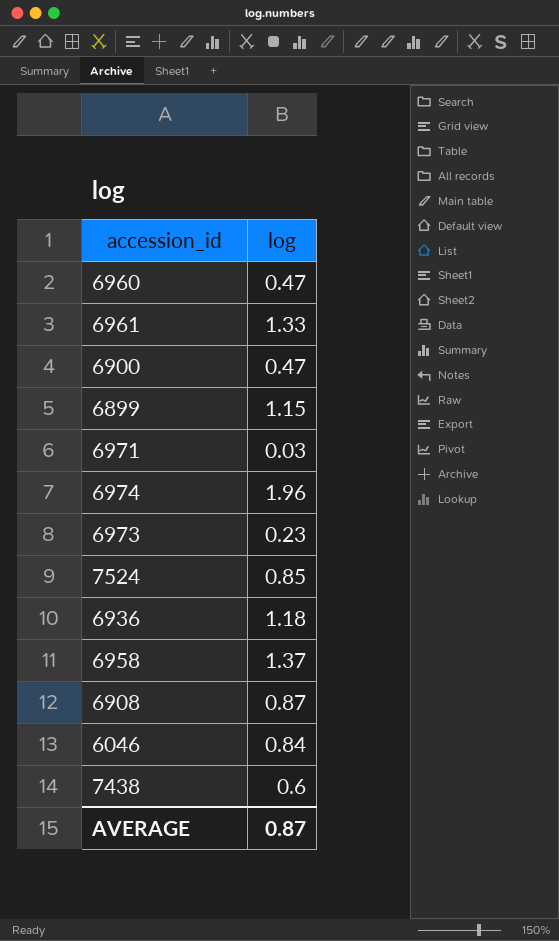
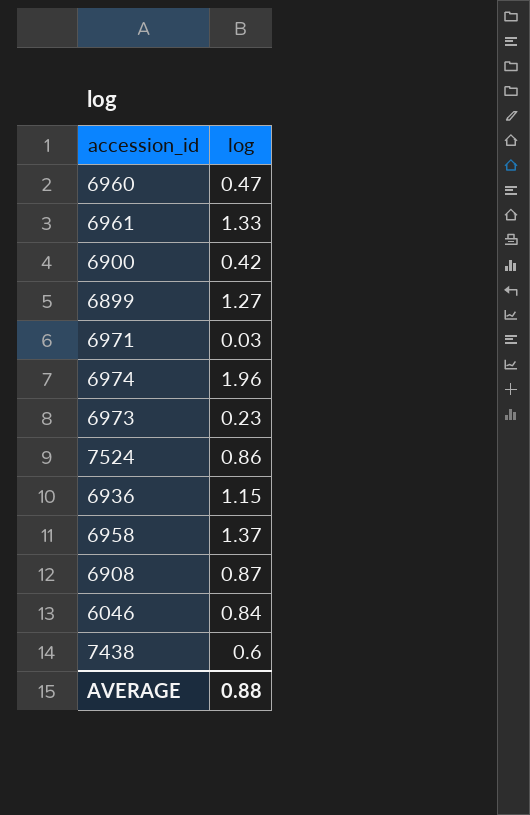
6900 | log: 0.47 -> 0.42
6899 | log: 1.15 -> 1.27
7524 | log: 0.85 -> 0.86
6936 | log: 1.18 -> 1.15
AVERAGE | log: 0.87 -> 0.88

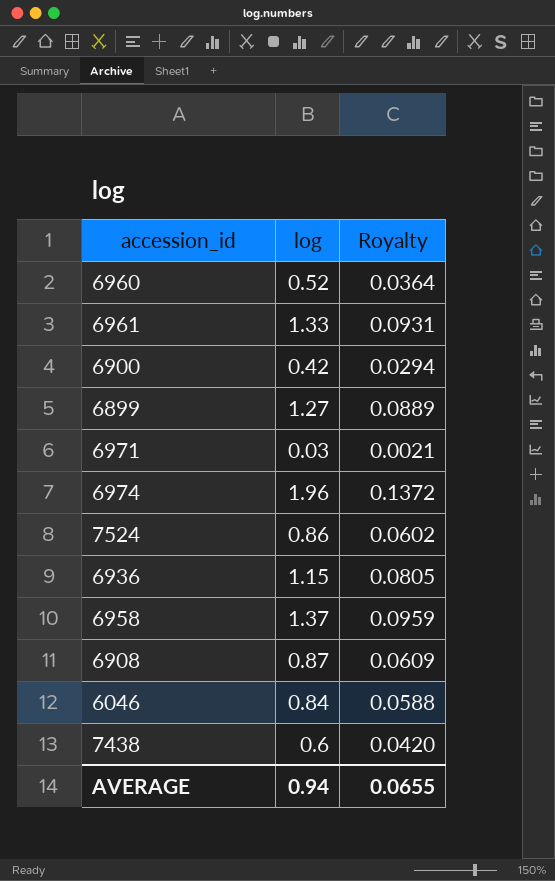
column Royalty | formula: none -> [log] * 0.07
row 6973: 0.23 -> none
6960 | log: 0.47 -> 0.52
AVERAGE | log: 0.88 -> 0.94

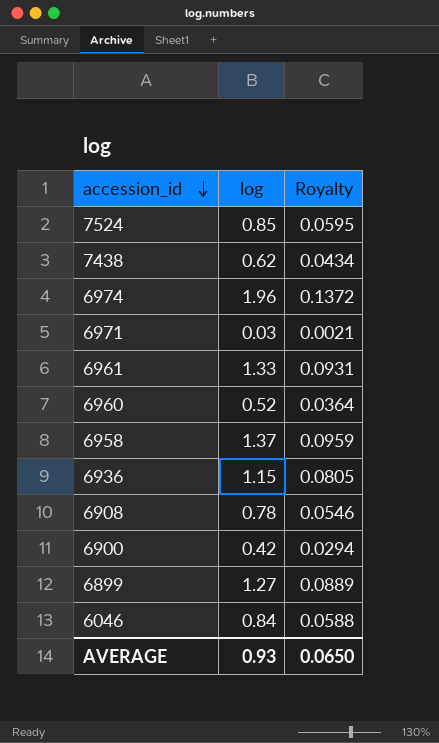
row order: none -> accession_id descending
7524 | log: 0.86 -> 0.85
7524 | Royalty: 0.0602 -> 0.0595
7438 | log: 0.6 -> 0.62
7438 | Royalty: 0.0420 -> 0.0434
6908 | log: 0.87 -> 0.78
6908 | Royalty: 0.0609 -> 0.0546
AVERAGE | log: 0.94 -> 0.93
AVERAGE | Royalty: 0.0655 -> 0.0650

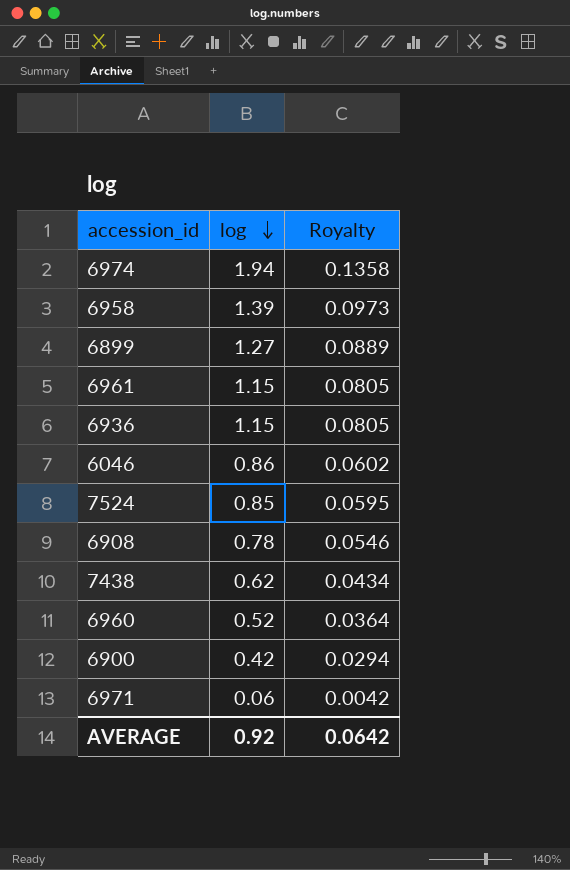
row order: accession_id descending -> log descending
6974 | log: 1.96 -> 1.94
6974 | Royalty: 0.1372 -> 0.1358
6958 | log: 1.37 -> 1.39
6958 | Royalty: 0.0959 -> 0.0973
6961 | log: 1.33 -> 1.15
6961 | Royalty: 0.0931 -> 0.0805
6046 | log: 0.84 -> 0.86
6046 | Royalty: 0.0588 -> 0.0602
6971 | log: 0.03 -> 0.06
6971 | Royalty: 0.0021 -> 0.0042
AVERAGE | log: 0.93 -> 0.92
AVERAGE | Royalty: 0.0650 -> 0.0642

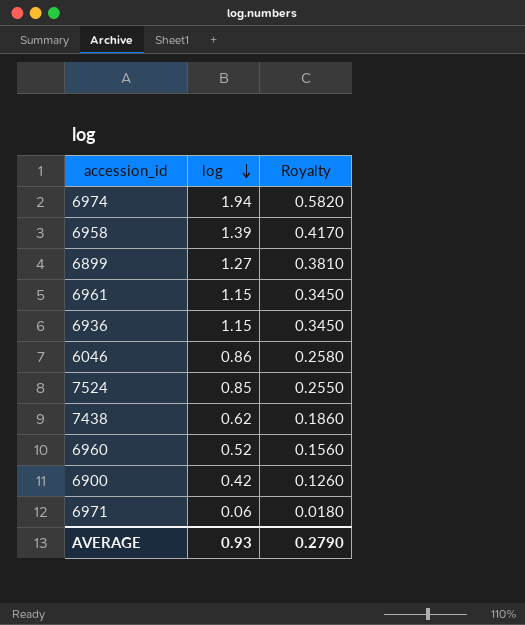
column Royalty | formula: [log] * 0.07 -> [log] * 0.3
row 6908: 0.78 | 0.0546 -> none
AVERAGE | log: 0.92 -> 0.93
AVERAGE | Royalty: 0.0642 -> 0.2790

